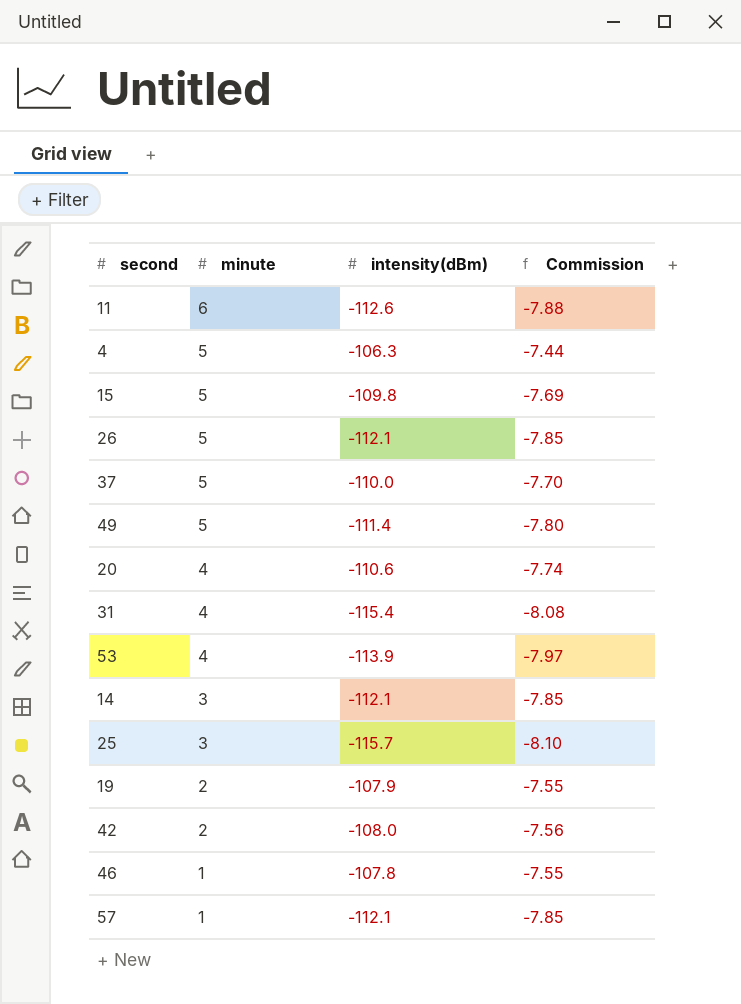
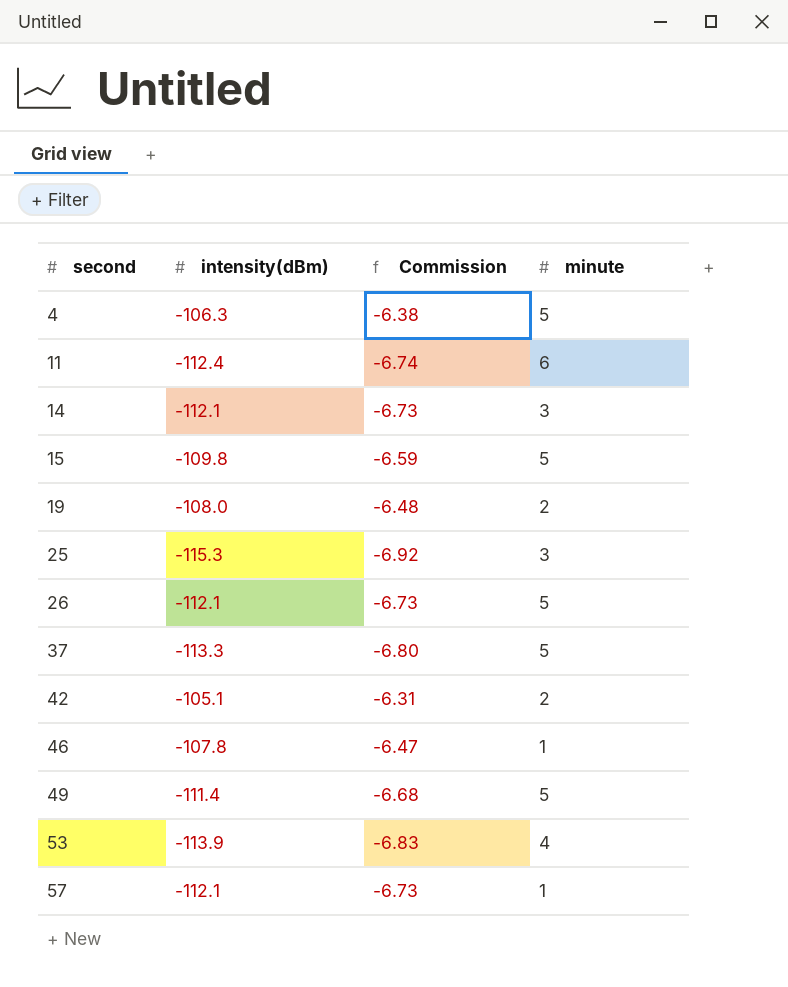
row order: minute descending -> second ascending
column Commission | formula: [intensity(dBm)] * 0.07 -> [intensity(dBm)] * 0.06
column minute | position: 2 -> 4
row 20: 4 | -110.6 | -7.74 -> none
row 31: 4 | -115.4 | -8.08 -> none
11 | intensity(dBm): -112.6 -> -112.4
19 | intensity(dBm): -107.9 -> -108.0
25 | intensity(dBm): -115.7 -> -115.3
37 | intensity(dBm): -110.0 -> -113.3
42 | intensity(dBm): -108.0 -> -105.1

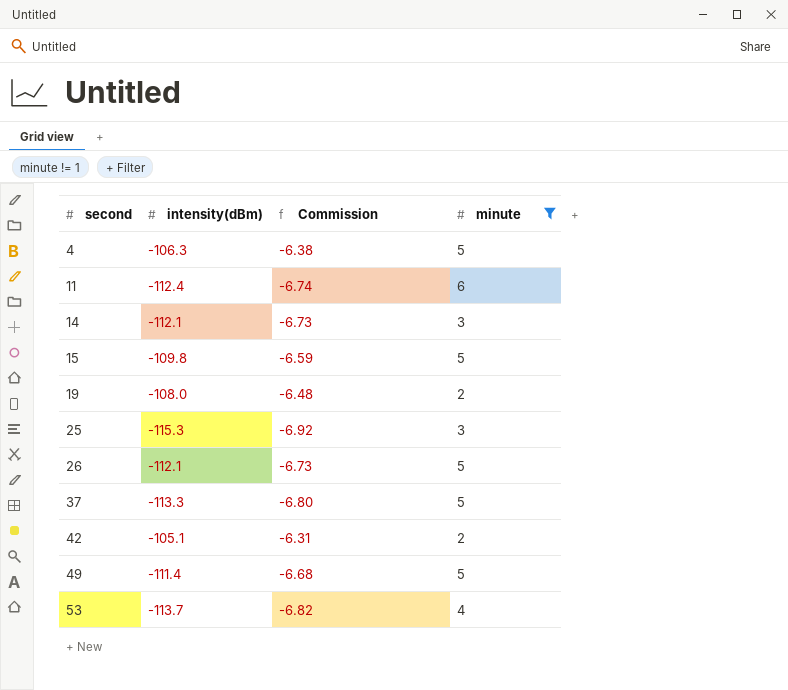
filter: none -> minute != 1
53 | intensity(dBm): -113.9 -> -113.7
53 | Commission: -6.83 -> -6.82

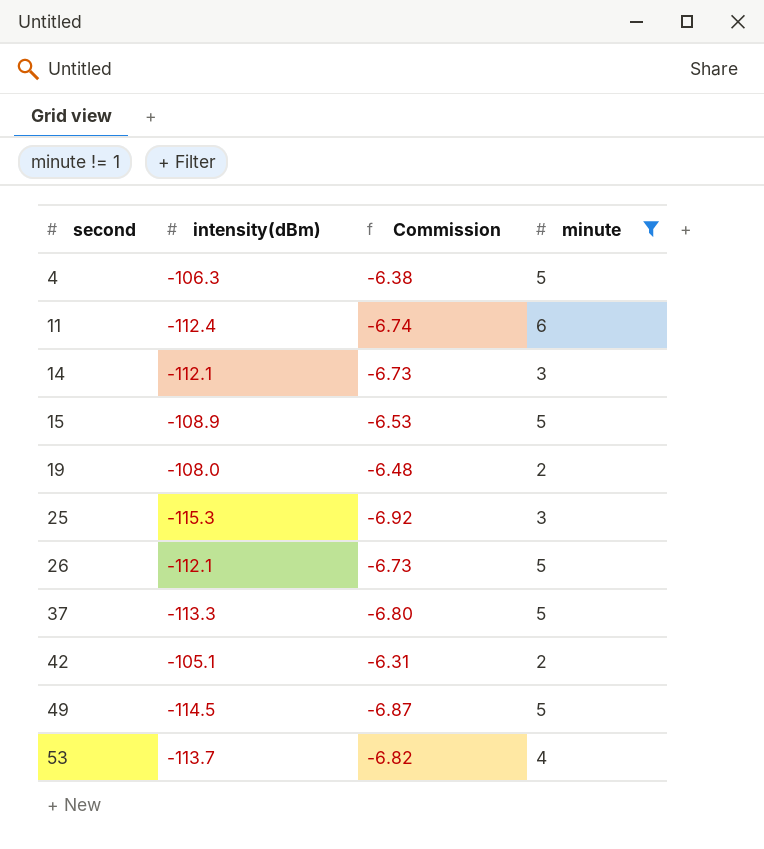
15 | intensity(dBm): -109.8 -> -108.9
15 | Commission: -6.59 -> -6.53
49 | intensity(dBm): -111.4 -> -114.5
49 | Commission: -6.68 -> -6.87

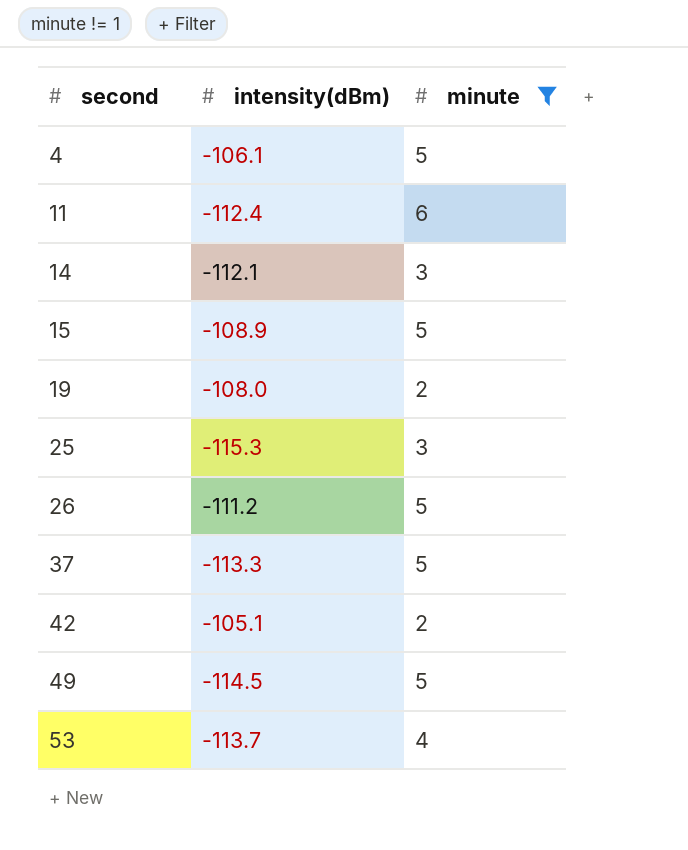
column Commission | formula: [intensity(dBm)] * 0.06 -> none
4 | intensity(dBm): -106.3 -> -106.1
26 | intensity(dBm): -112.1 -> -111.2

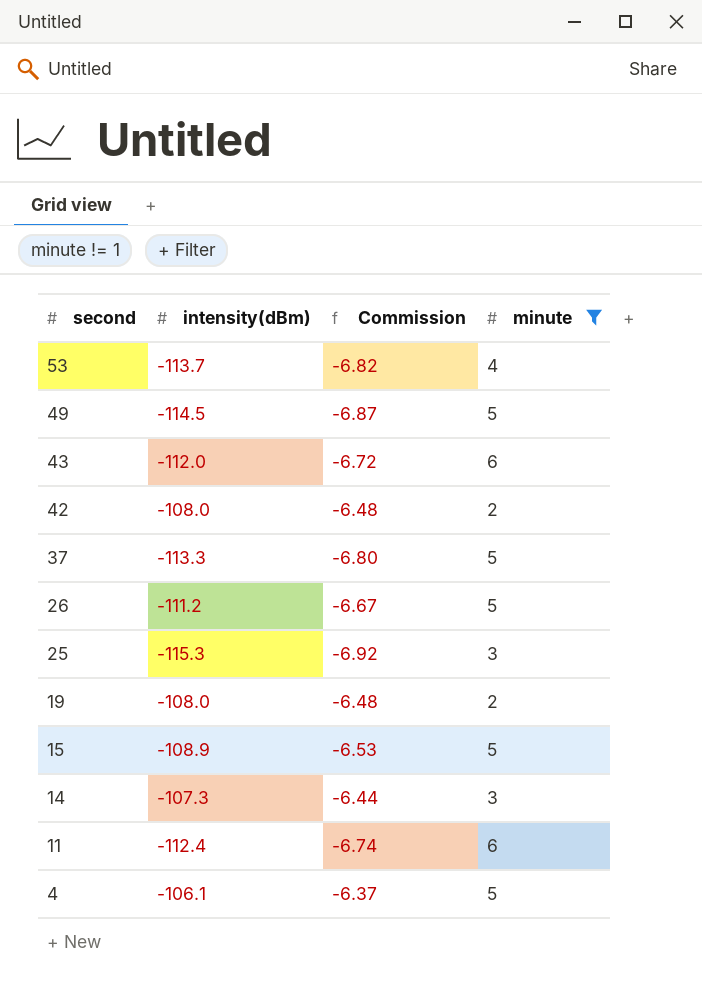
row order: second ascending -> second descending
column Commission | formula: none -> [intensity(dBm)] * 0.06
row 43: none -> -112.0 | -6.72 | 6
42 | intensity(dBm): -105.1 -> -108.0
14 | intensity(dBm): -112.1 -> -107.3

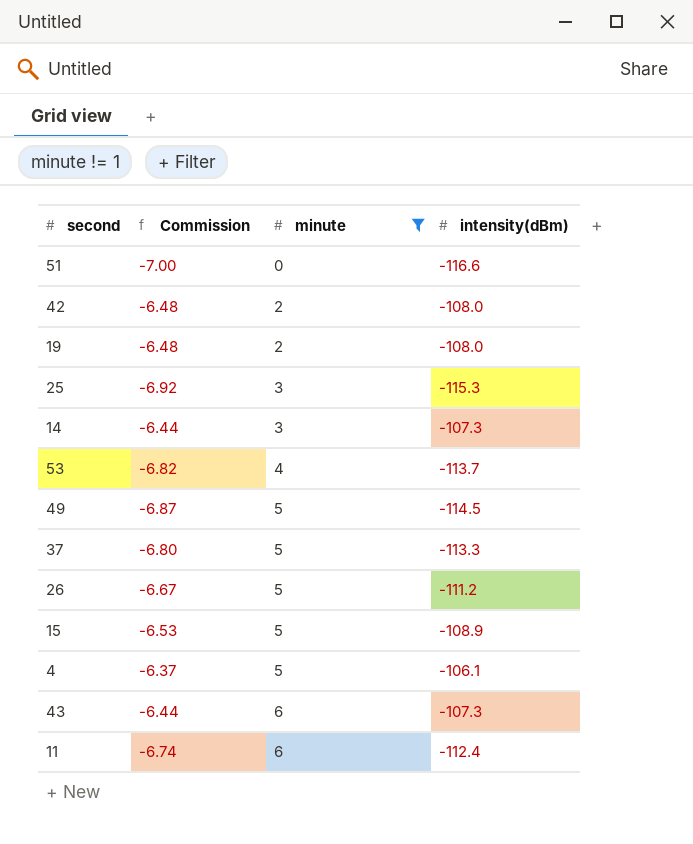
row order: second descending -> minute ascending
column intensity(dBm) | position: 2 -> 4
row 51: none -> -7.00 | 0 | -116.6
43 | Commission: -6.72 -> -6.44
43 | intensity(dBm): -112.0 -> -107.3

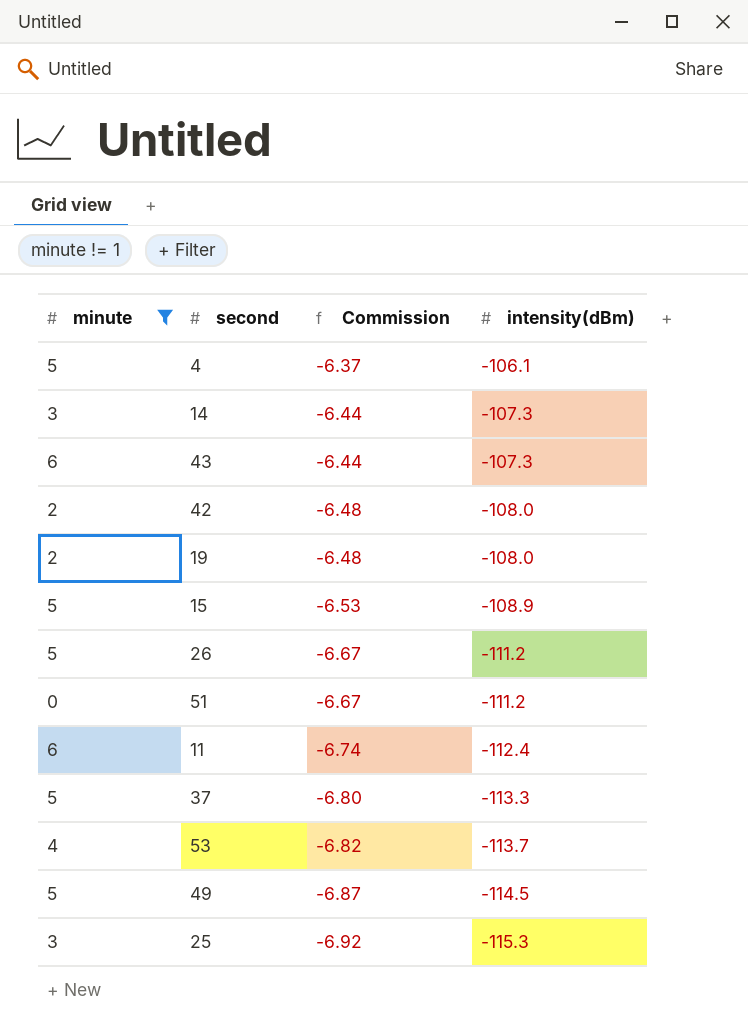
row order: minute ascending -> Commission descending
column minute | position: 3 -> 1
51 | Commission: -7.00 -> -6.67
51 | intensity(dBm): -116.6 -> -111.2

